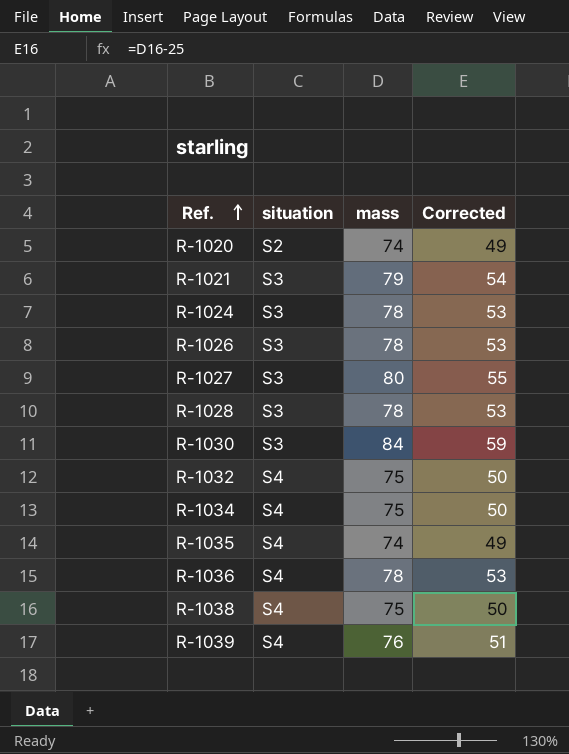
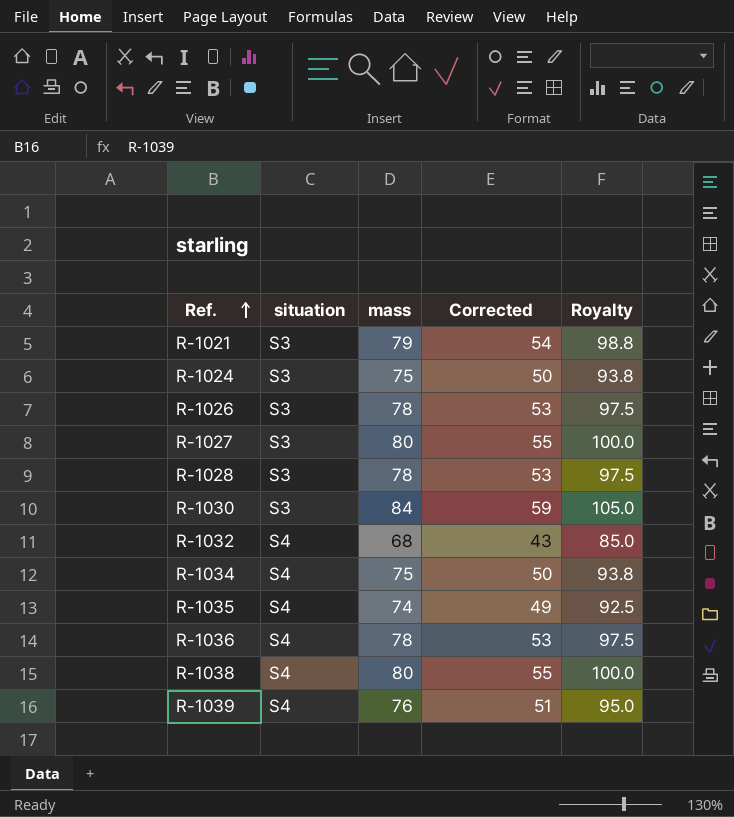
column Royalty | formula: none -> [mass] * 1.25
row R-1020: S2 | 74 | 49 -> none
R-1024 | mass: 78 -> 75
R-1024 | Corrected: 53 -> 50
R-1032 | mass: 75 -> 68
R-1032 | Corrected: 50 -> 43
R-1038 | mass: 75 -> 80
R-1038 | Corrected: 50 -> 55

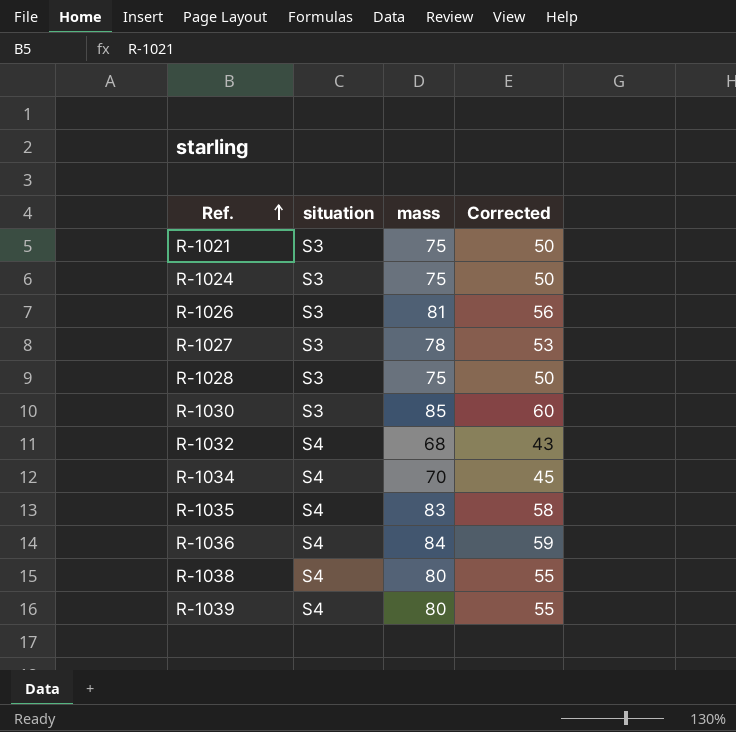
column Royalty | formula: [mass] * 1.25 -> none
R-1021 | mass: 79 -> 75
R-1021 | Corrected: 54 -> 50
R-1026 | mass: 78 -> 81
R-1026 | Corrected: 53 -> 56
R-1027 | mass: 80 -> 78
R-1027 | Corrected: 55 -> 53
R-1028 | mass: 78 -> 75
R-1028 | Corrected: 53 -> 50
R-1030 | mass: 84 -> 85
R-1030 | Corrected: 59 -> 60
R-1034 | mass: 75 -> 70
R-1034 | Corrected: 50 -> 45
R-1035 | mass: 74 -> 83
R-1035 | Corrected: 49 -> 58
R-1036 | mass: 78 -> 84
R-1036 | Corrected: 53 -> 59
R-1039 | mass: 76 -> 80
R-1039 | Corrected: 51 -> 55

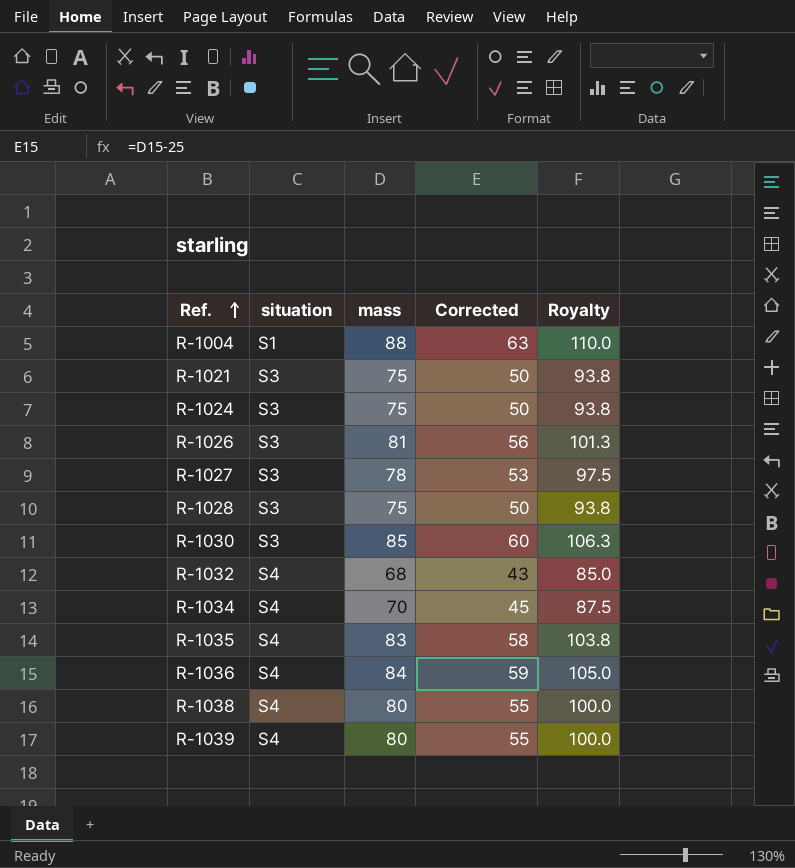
column Royalty | formula: none -> [mass] * 1.25
row R-1004: none -> S1 | 88 | 63 | 110.0

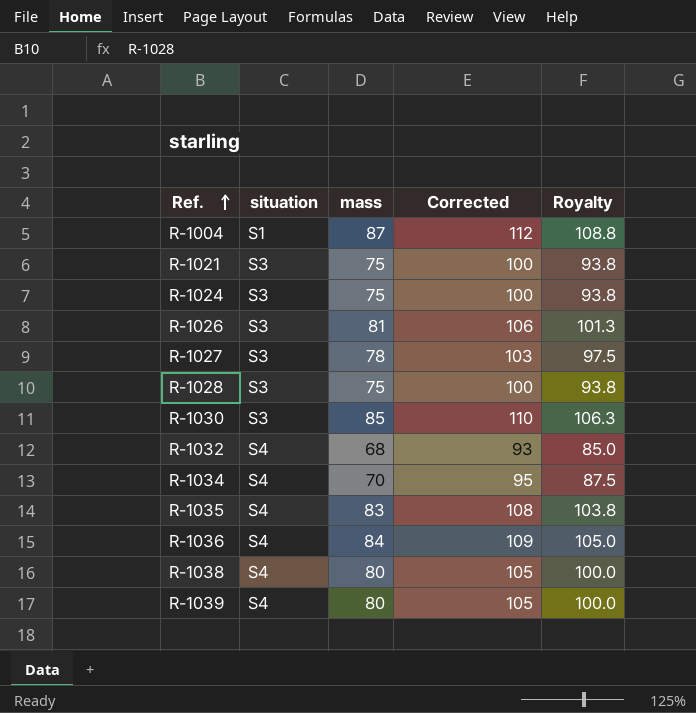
column Corrected | formula: [mass] - 25 -> [mass] + 25
R-1004 | mass: 88 -> 87
R-1004 | Royalty: 110.0 -> 108.8

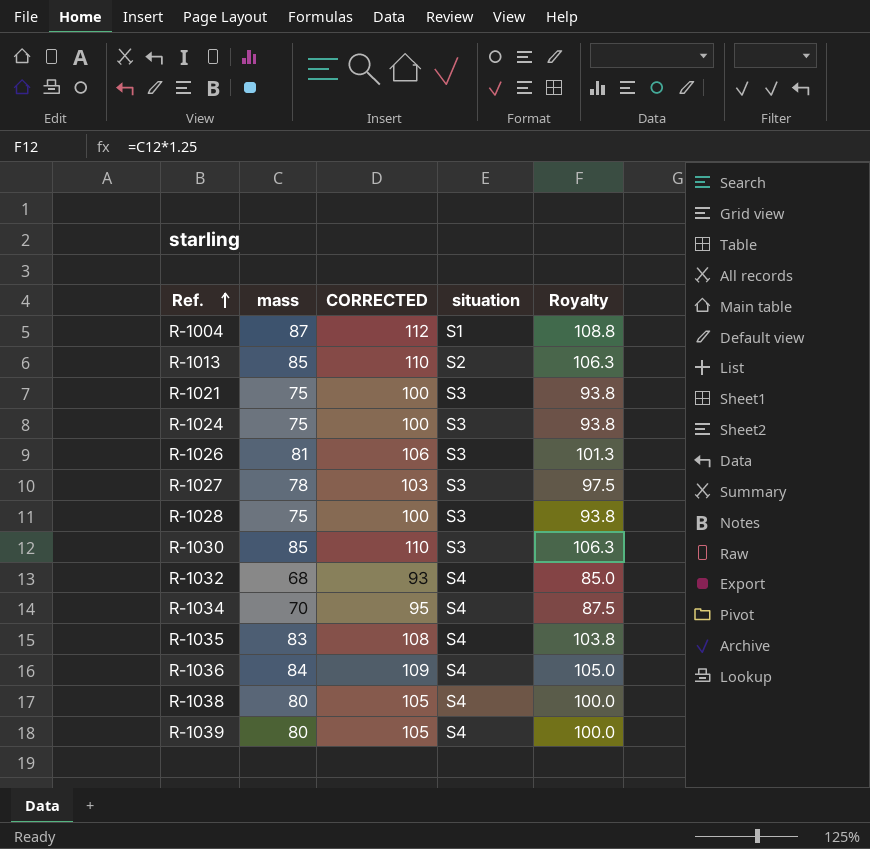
column name: Corrected -> CORRECTED
column situation | position: 2 -> 4
row R-1013: none -> 85 | 110 | S2 | 106.3

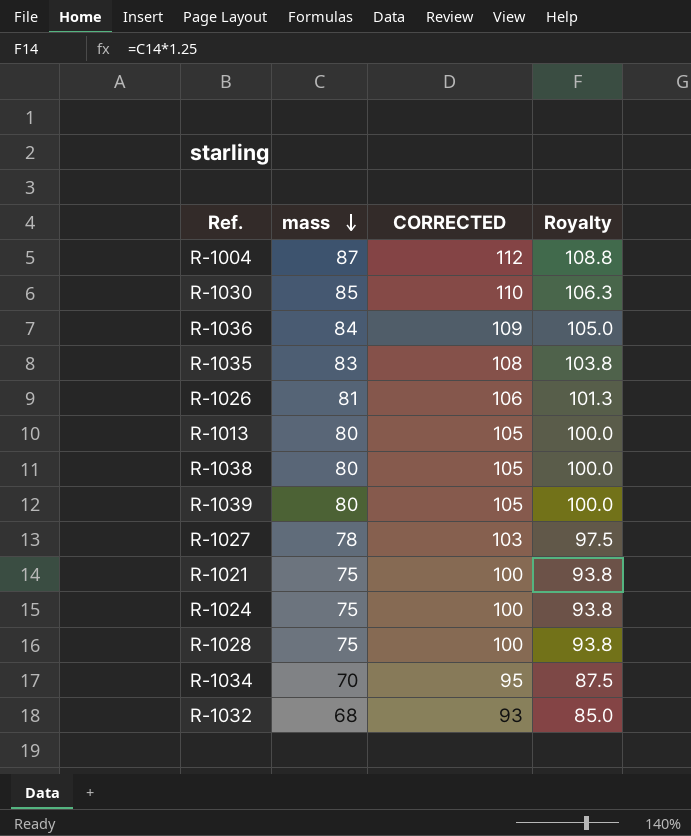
row order: Ref. ascending -> mass descending
column situation | position: 4 -> none
R-1013 | mass: 85 -> 80
R-1013 | CORRECTED: 110 -> 105
R-1013 | Royalty: 106.3 -> 100.0

